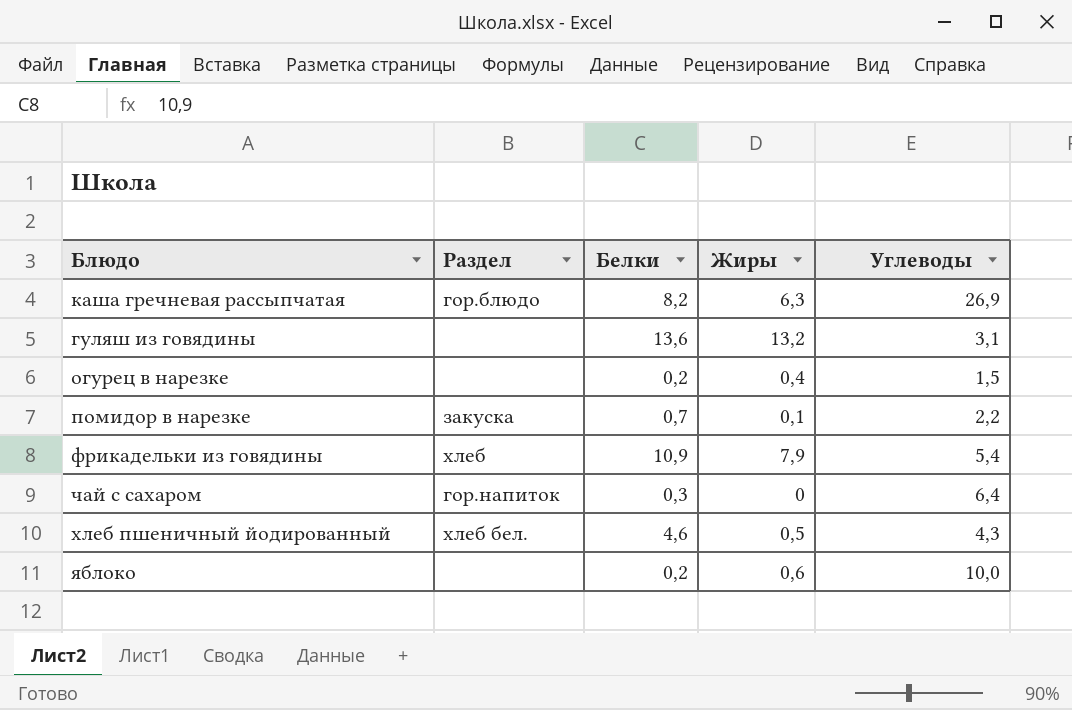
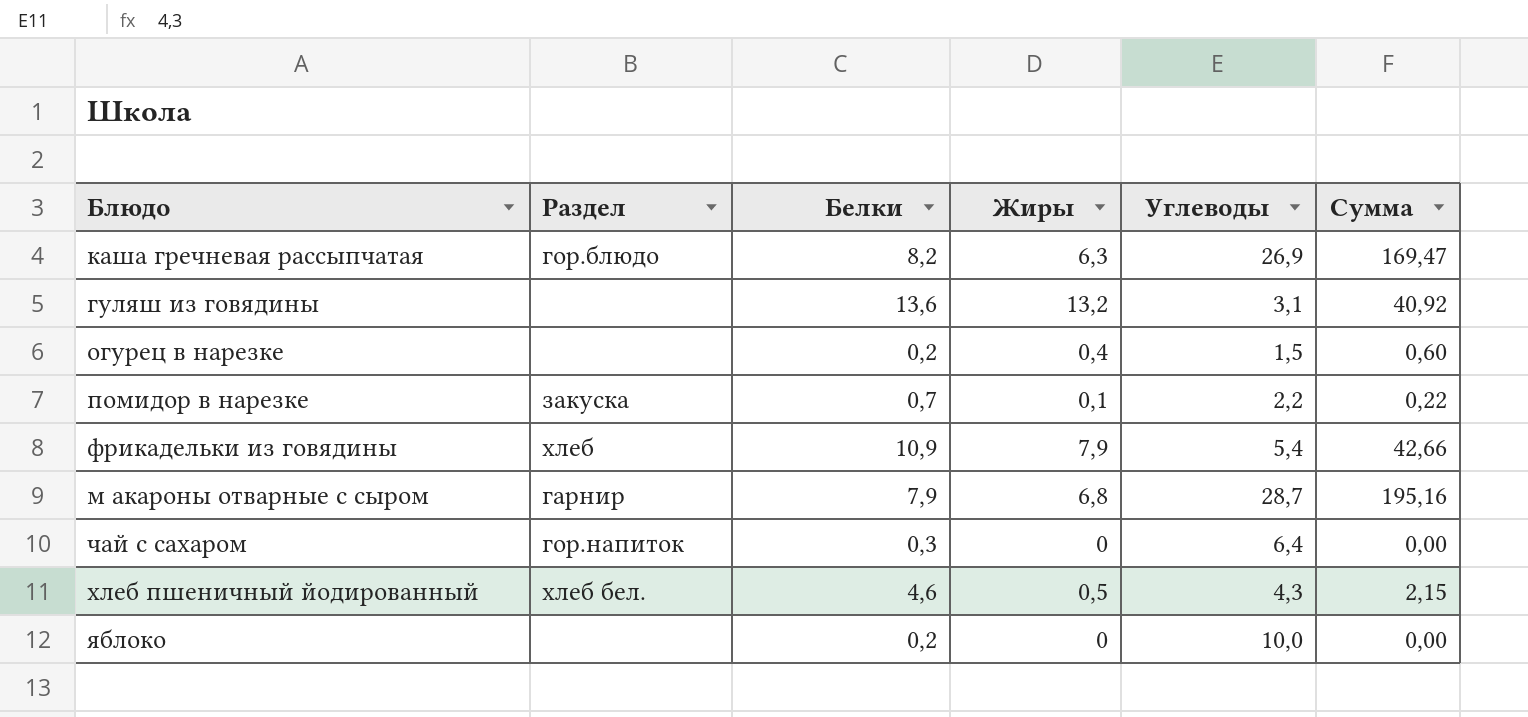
column Сумма | formula: none -> [Жиры] * [Углеводы]
row м акароны отварные с сыром: none -> гарнир | 7,9 | 6,8 | 28,7 | 195,16
яблоко | Жиры: 0,6 -> 0

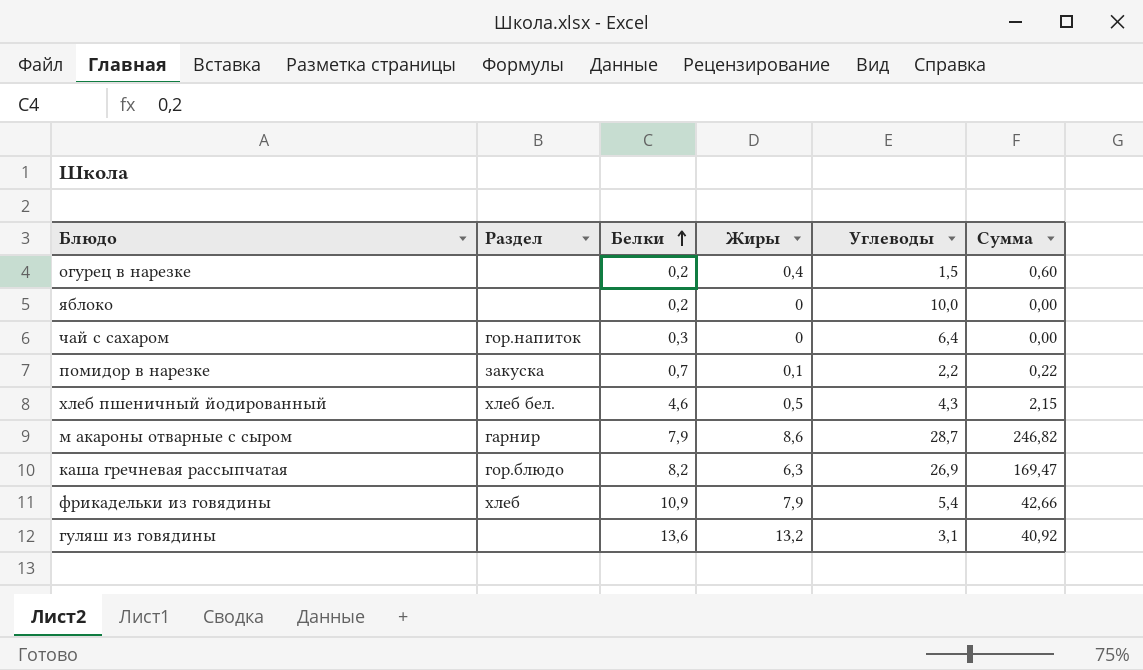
row order: none -> Белки ascending
м акароны отварные с сыром | Жиры: 6,8 -> 8,6
м акароны отварные с сыром | Сумма: 195,16 -> 246,82

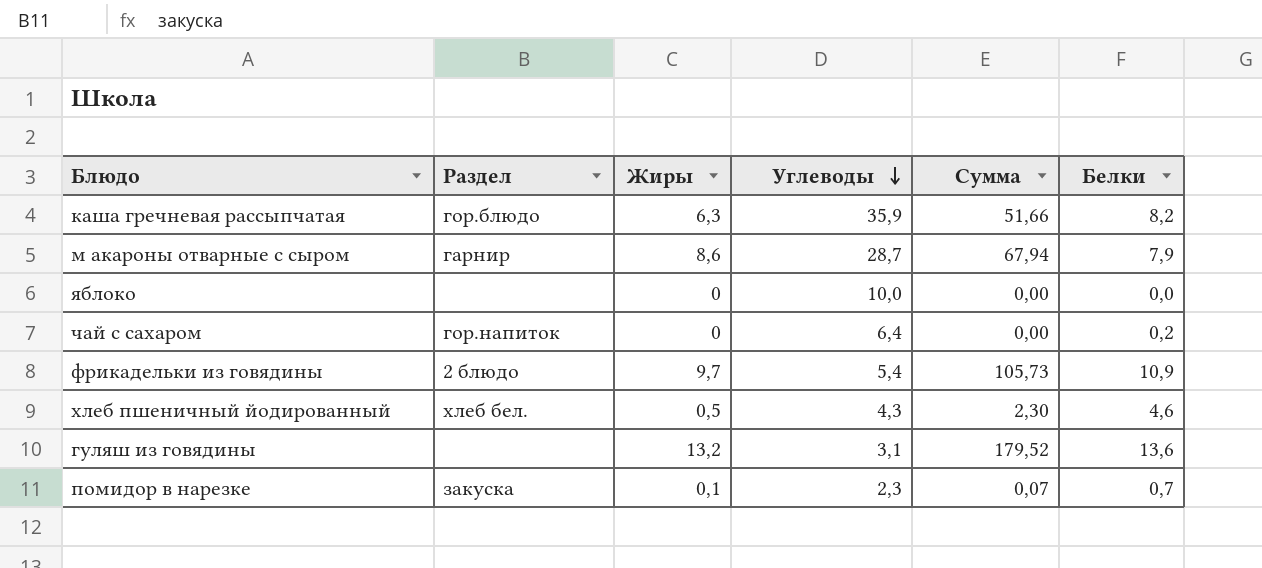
row order: Белки ascending -> Углеводы descending
column Сумма | formula: [Жиры] * [Углеводы] -> [Жиры] * [Белки]
column Белки | position: 3 -> 6
row огурец в нарезке: none | 0,2 | 0,4 | 1,5 | 0,60 -> none
каша гречневая рассыпчатая | Углеводы: 26,9 -> 35,9
яблоко | Белки: 0,2 -> 0,0
чай с сахаром | Белки: 0,3 -> 0,2
фрикадельки из говядины | Раздел: хлеб -> 2 блюдо
фрикадельки из говядины | Жиры: 7,9 -> 9,7
помидор в нарезке | Углеводы: 2,2 -> 2,3

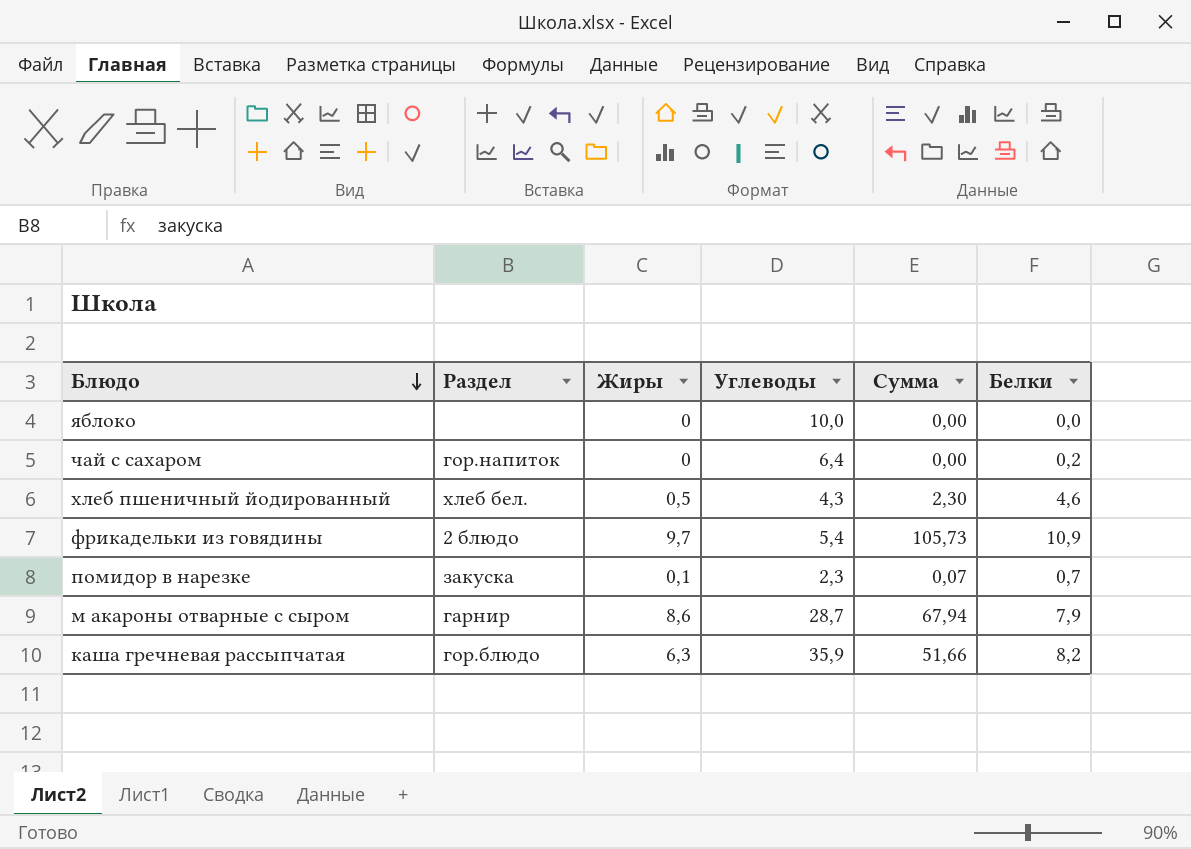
row order: Углеводы descending -> Блюдо descending
row гуляш из говядины: none | 13,2 | 3,1 | 179,52 | 13,6 -> none

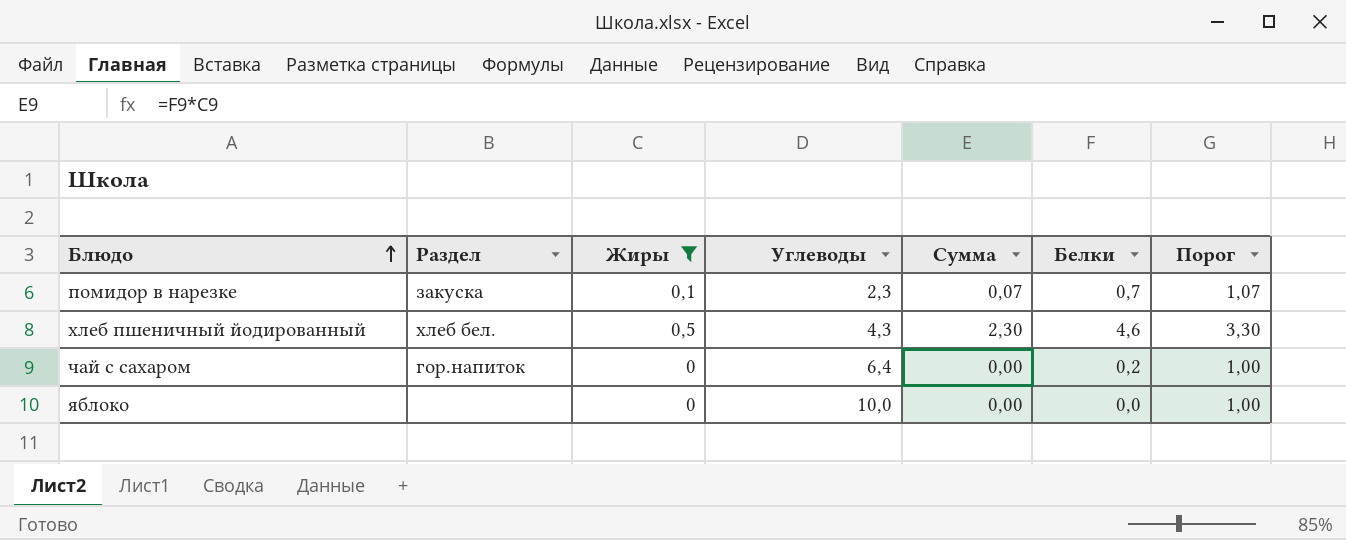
filter: none -> Жиры <= 0,5
row order: Блюдо descending -> Блюдо ascending
column Порог | formula: none -> [Сумма] + 1

